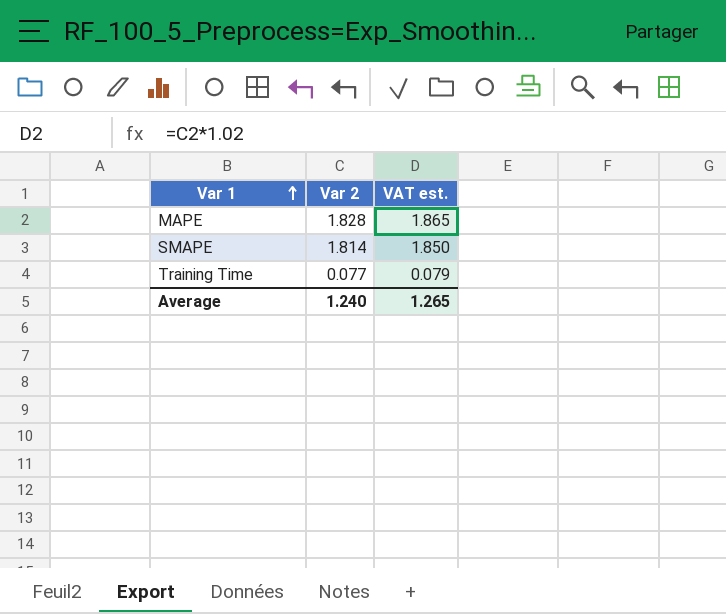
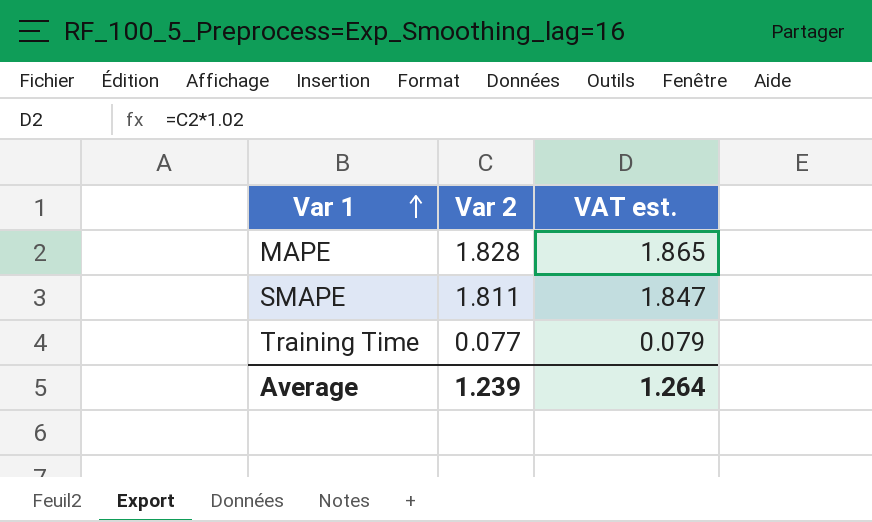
SMAPE | Var 2: 1.814 -> 1.811
SMAPE | VAT est.: 1.850 -> 1.847
Average | Var 2: 1.240 -> 1.239
Average | VAT est.: 1.265 -> 1.264

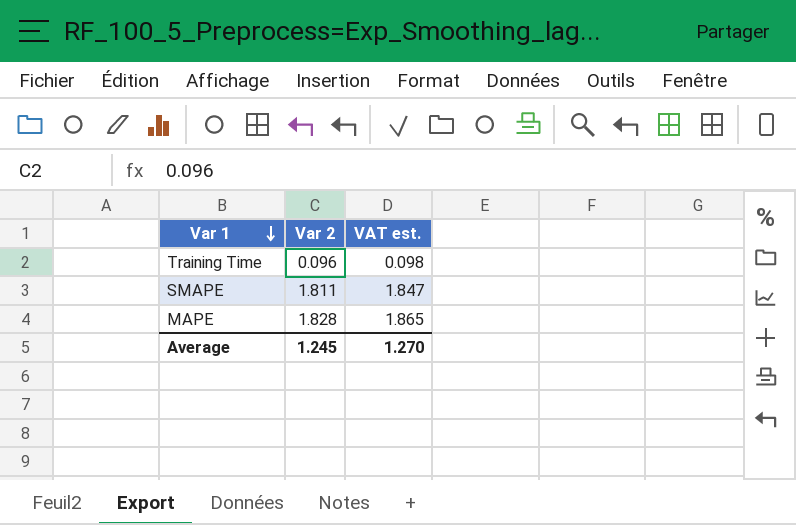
row order: Var 1 ascending -> Var 1 descending
Training Time | Var 2: 0.077 -> 0.096
Training Time | VAT est.: 0.079 -> 0.098
Average | Var 2: 1.239 -> 1.245
Average | VAT est.: 1.264 -> 1.270

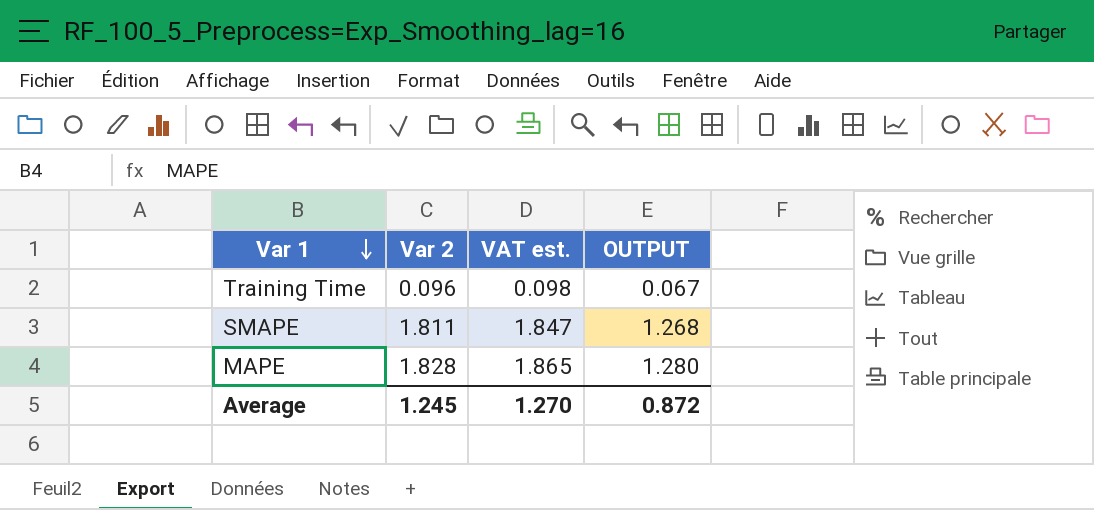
column OUTPUT | formula: none -> [Var 2] * 0.7

